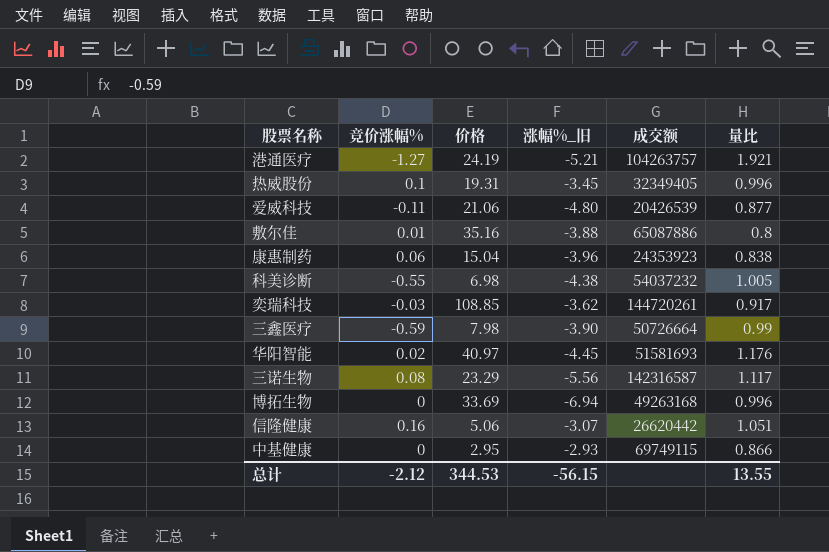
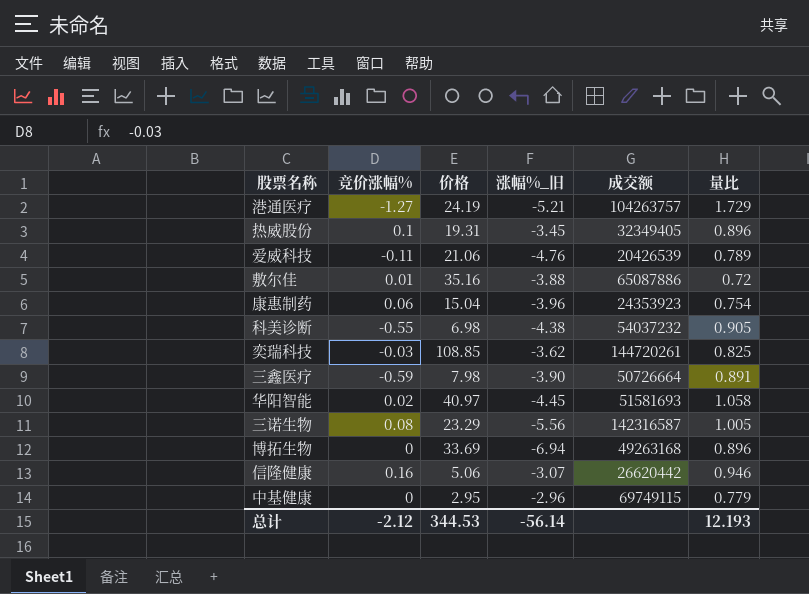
港通医疗 | 量比: 1.921 -> 1.729
热威股份 | 量比: 0.996 -> 0.896
爱威科技 | 涨幅%_旧: -4.80 -> -4.76
爱威科技 | 量比: 0.877 -> 0.789
敷尔佳 | 量比: 0.8 -> 0.72
康惠制药 | 量比: 0.838 -> 0.754
科美诊断 | 量比: 1.005 -> 0.905
奕瑞科技 | 量比: 0.917 -> 0.825
三鑫医疗 | 量比: 0.99 -> 0.891
华阳智能 | 量比: 1.176 -> 1.058
三诺生物 | 量比: 1.117 -> 1.005
博拓生物 | 量比: 0.996 -> 0.896
信隆健康 | 量比: 1.051 -> 0.946
中基健康 | 涨幅%_旧: -2.93 -> -2.96
中基健康 | 量比: 0.866 -> 0.779
总计 | 涨幅%_旧: -56.15 -> -56.14
总计 | 量比: 13.55 -> 12.193

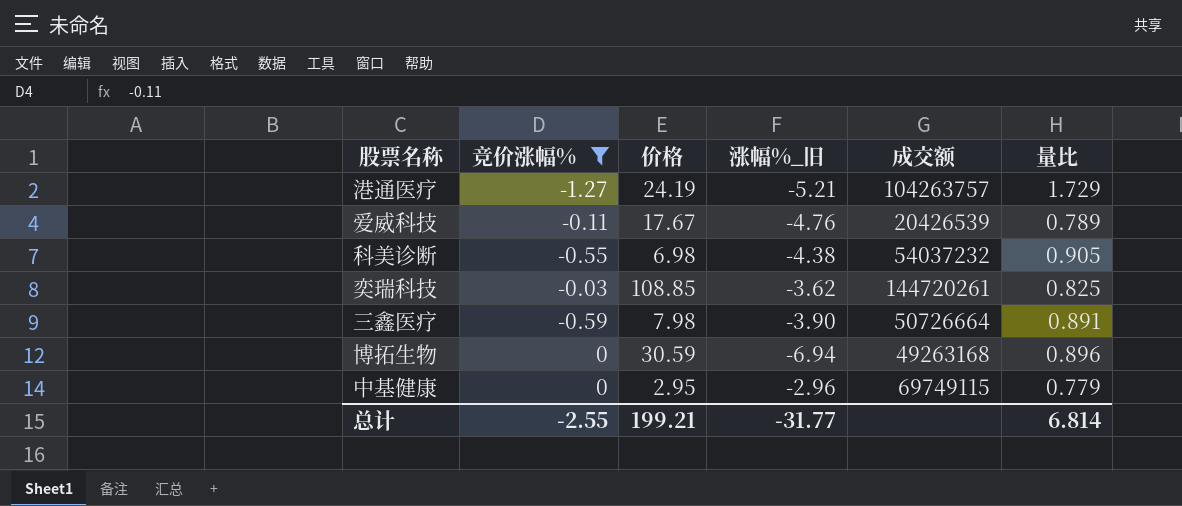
filter: none -> 竞价涨幅% <= 0
爱威科技 | 价格: 21.06 -> 17.67
博拓生物 | 价格: 33.69 -> 30.59
总计 | 竞价涨幅%: -2.12 -> -2.55
总计 | 价格: 344.53 -> 199.21
总计 | 涨幅%_旧: -56.14 -> -31.77
总计 | 量比: 12.193 -> 6.814

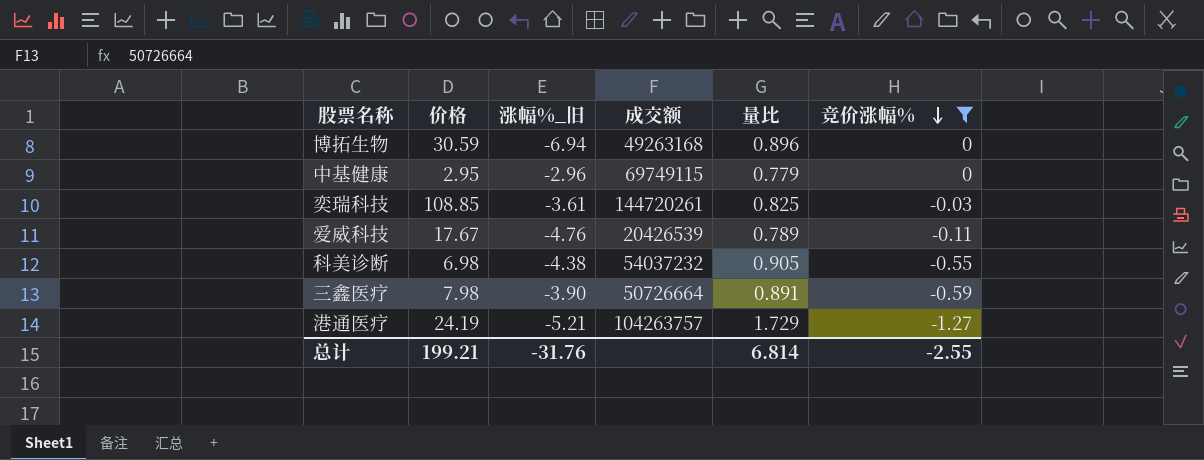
row order: none -> 竞价涨幅% descending
column 竞价涨幅% | position: 2 -> 6
奕瑞科技 | 涨幅%_旧: -3.62 -> -3.61
总计 | 涨幅%_旧: -31.77 -> -31.76

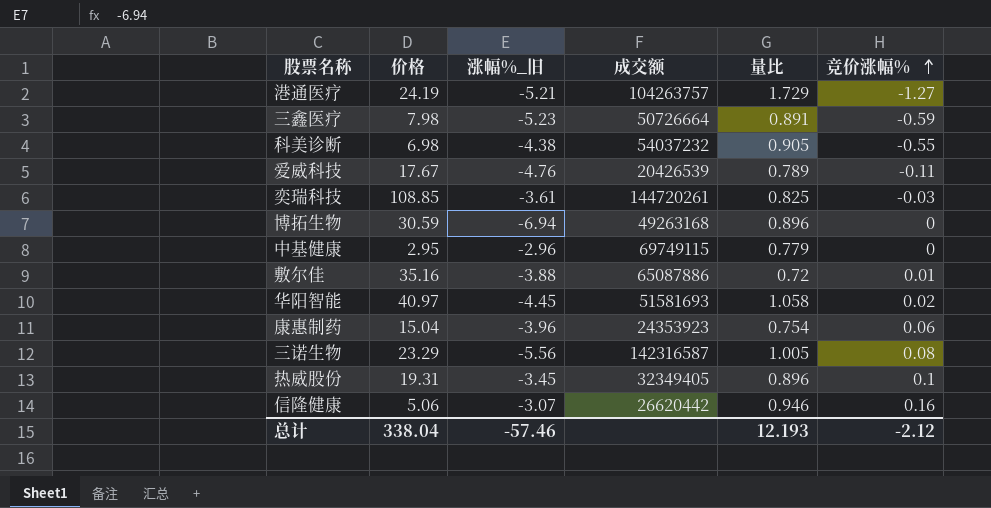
filter: 竞价涨幅% <= 0 -> none
row order: 竞价涨幅% descending -> 竞价涨幅% ascending
三鑫医疗 | 涨幅%_旧: -3.90 -> -5.23
总计 | 价格: 199.21 -> 338.04
总计 | 涨幅%_旧: -31.76 -> -57.46
总计 | 量比: 6.814 -> 12.193
总计 | 竞价涨幅%: -2.55 -> -2.12

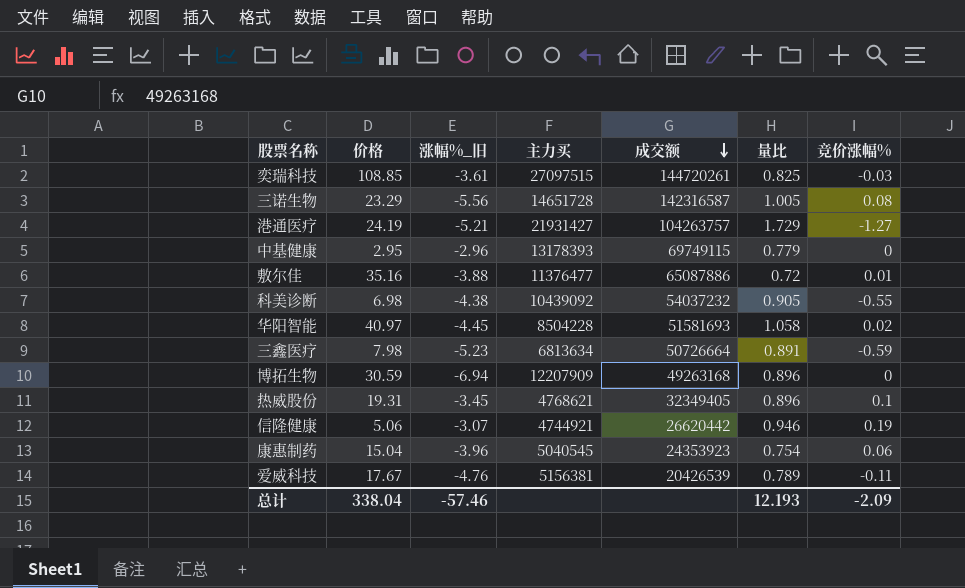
row order: 竞价涨幅% ascending -> 成交额 descending
column 主力买 | position: none -> 4
信隆健康 | 竞价涨幅%: 0.16 -> 0.19
总计 | 竞价涨幅%: -2.12 -> -2.09

